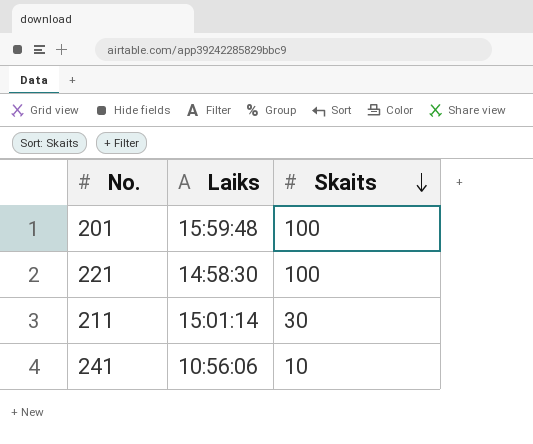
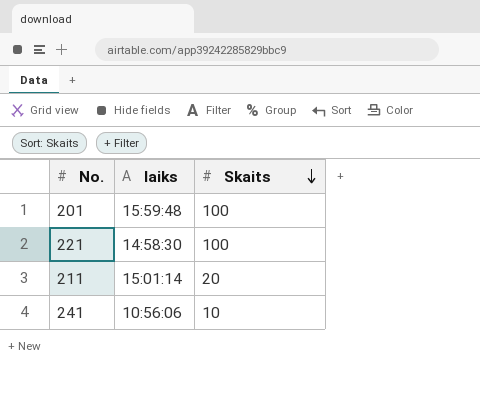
column name: Laiks -> laiks
211 | Skaits: 30 -> 20

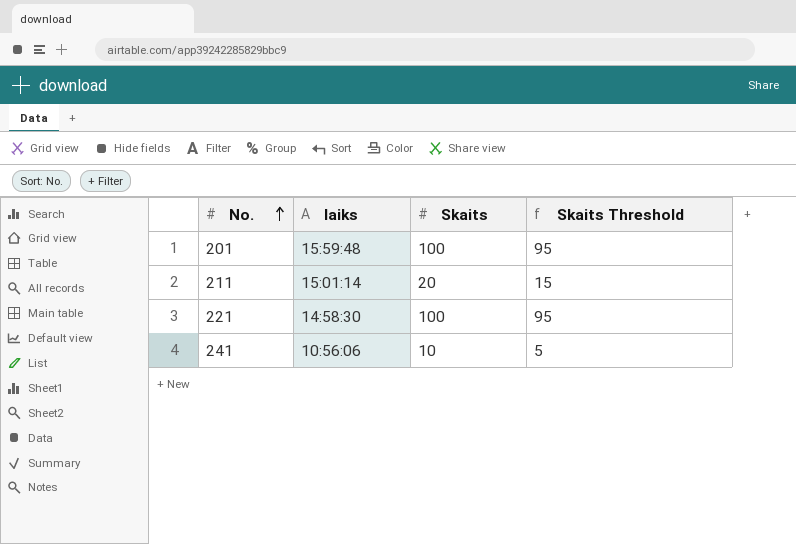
row order: Skaits descending -> No. ascending
column Skaits Threshold | formula: none -> [Skaits] - 5

